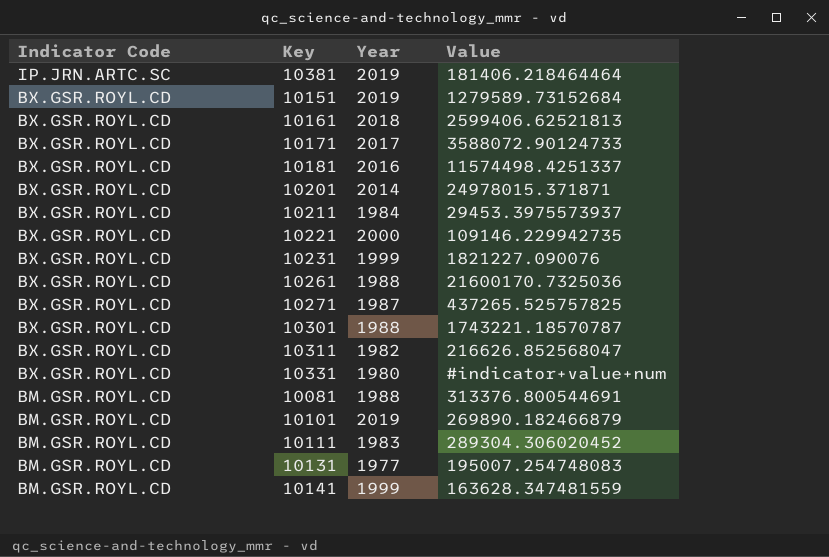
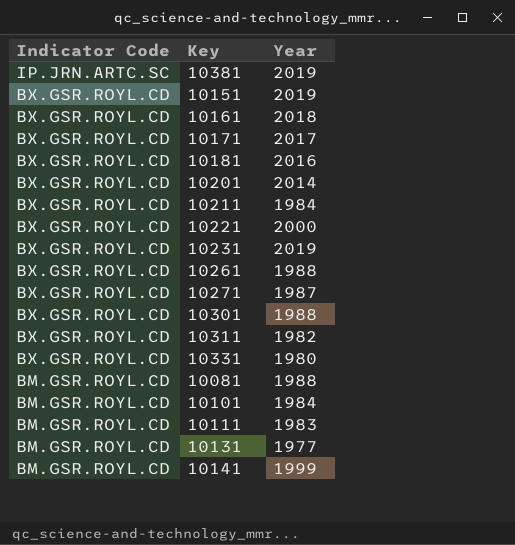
column Value | position: 4 -> none
10231 | Year: 1999 -> 2019
10101 | Year: 2019 -> 1984

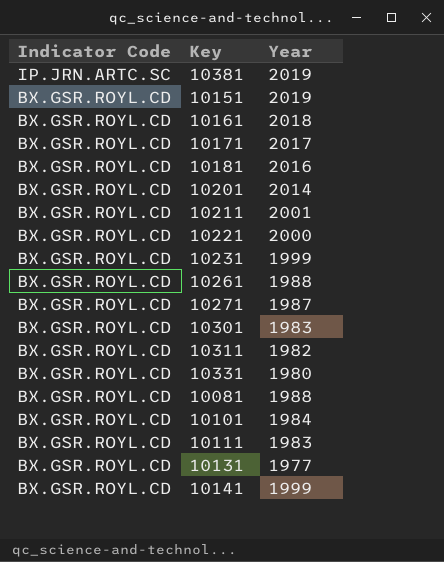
10211 | Year: 1984 -> 2001
10231 | Year: 2019 -> 1999
10301 | Year: 1988 -> 1983
10081 | Indicator Code: BM.GSR.ROYL.CD -> BX.GSR.ROYL.CD
10101 | Indicator Code: BM.GSR.ROYL.CD -> BX.GSR.ROYL.CD
10111 | Indicator Code: BM.GSR.ROYL.CD -> BX.GSR.ROYL.CD
10131 | Indicator Code: BM.GSR.ROYL.CD -> BX.GSR.ROYL.CD
10141 | Indicator Code: BM.GSR.ROYL.CD -> BX.GSR.ROYL.CD

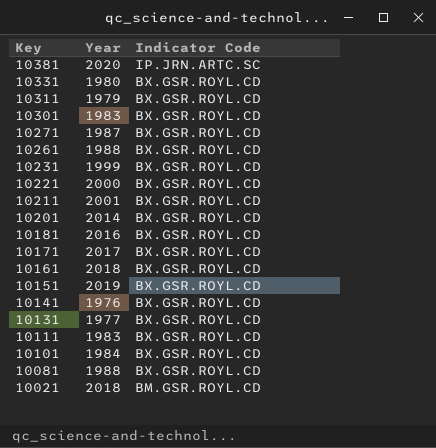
row order: Indicator Code descending -> Key descending
column Indicator Code | position: 1 -> 3
10381 | Year: 2019 -> 2020
10311 | Year: 1982 -> 1979
10141 | Year: 1999 -> 1976
row 10021: none -> 2018 | BM.GSR.ROYL.CD

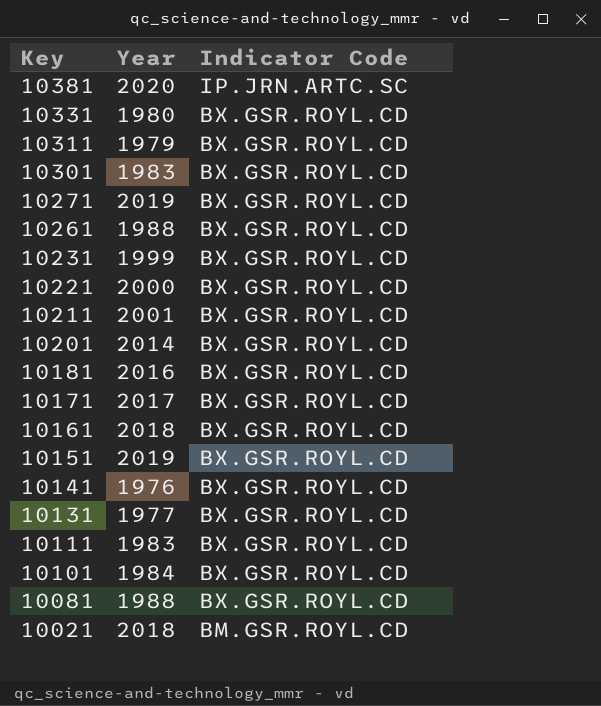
10271 | Year: 1987 -> 2019

